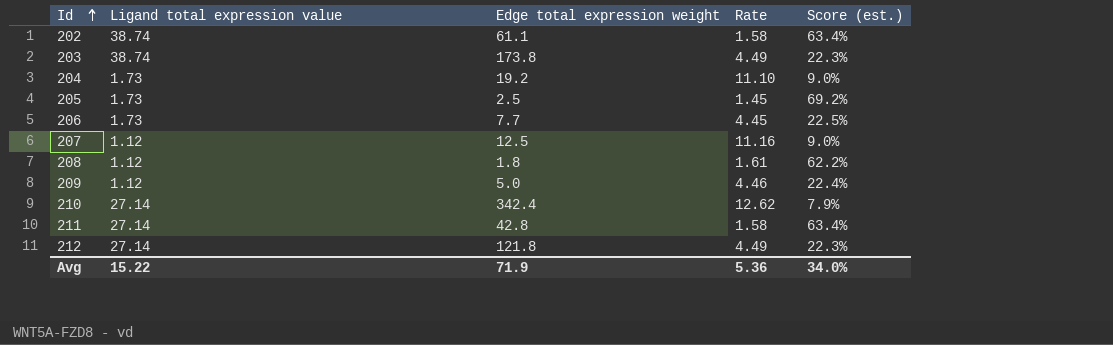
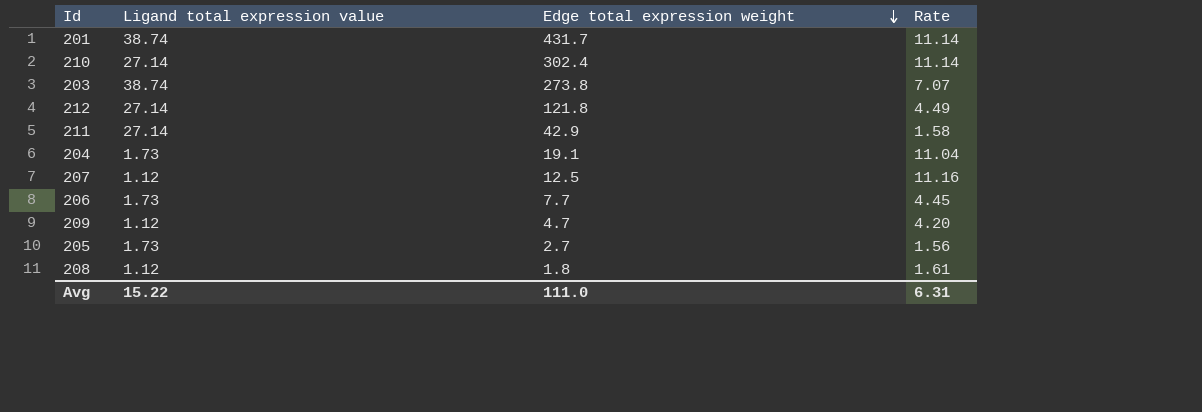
row order: Id ascending -> Edge total expression weight descending
column Score (est.) | formula: [Ligand total expression value] / [Edge total expression weight] -> none
row 202: 38.74 | 61.1 | 1.58 | 63.4% -> none
row 201: none -> 38.74 | 431.7 | 11.14
210 | Edge total expression weight: 342.4 -> 302.4
210 | Rate: 12.62 -> 11.14
203 | Edge total expression weight: 173.8 -> 273.8
203 | Rate: 4.49 -> 7.07
211 | Edge total expression weight: 42.8 -> 42.9
204 | Edge total expression weight: 19.2 -> 19.1
204 | Rate: 11.10 -> 11.04
209 | Edge total expression weight: 5.0 -> 4.7
209 | Rate: 4.46 -> 4.20
205 | Edge total expression weight: 2.5 -> 2.7
205 | Rate: 1.45 -> 1.56
Avg | Edge total expression weight: 71.9 -> 111.0
Avg | Rate: 5.36 -> 6.31

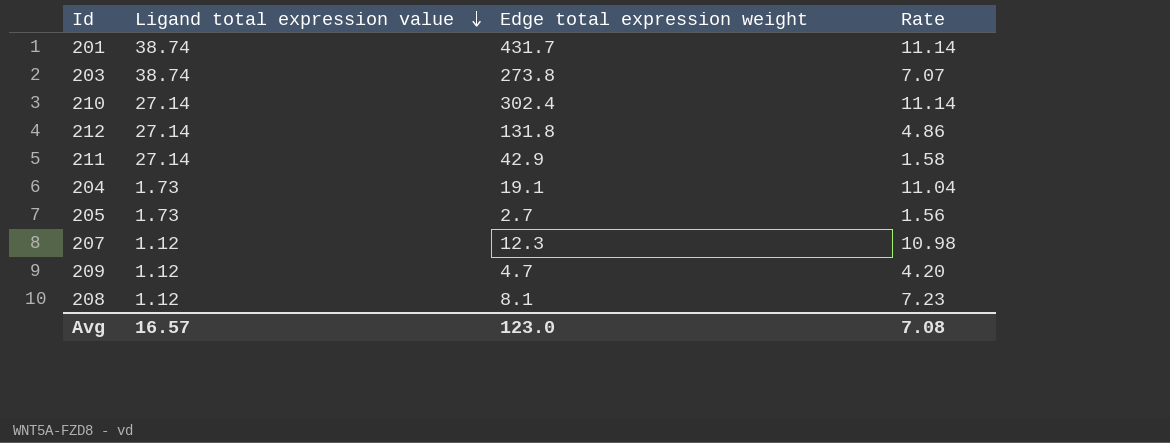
row order: Edge total expression weight descending -> Ligand total expression value descending
row 206: 1.73 | 7.7 | 4.45 -> none
212 | Edge total expression weight: 121.8 -> 131.8
212 | Rate: 4.49 -> 4.86
207 | Edge total expression weight: 12.5 -> 12.3
207 | Rate: 11.16 -> 10.98
208 | Edge total expression weight: 1.8 -> 8.1
208 | Rate: 1.61 -> 7.23
Avg | Ligand total expression value: 15.22 -> 16.57
Avg | Edge total expression weight: 111.0 -> 123.0
Avg | Rate: 6.31 -> 7.08

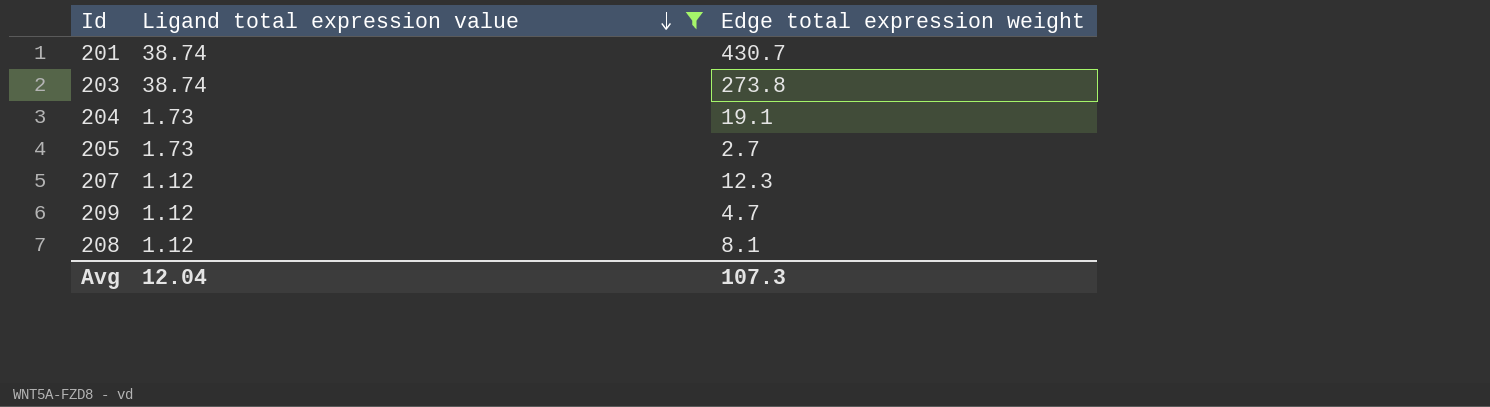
filter: none -> Ligand total expression value != 27.14
column Rate | formula: [Edge total expression weight] / [Ligand total expression value] -> none
201 | Edge total expression weight: 431.7 -> 430.7
Avg | Ligand total expression value: 16.57 -> 12.04
Avg | Edge total expression weight: 123.0 -> 107.3

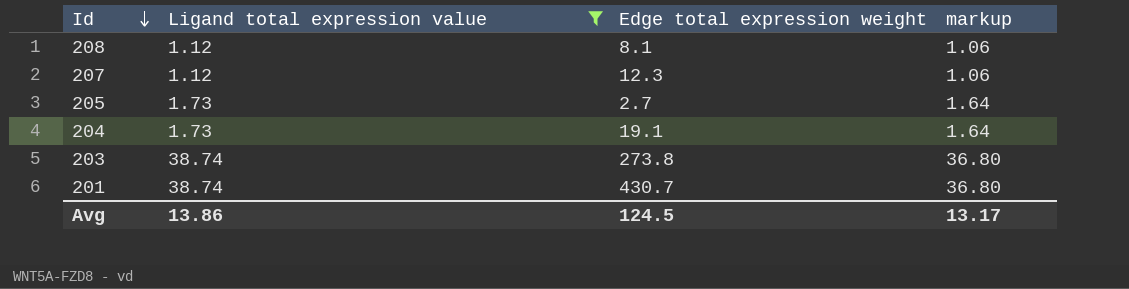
row order: Ligand total expression value descending -> Id descending
column markup | formula: none -> [Ligand total expression value] * 0.95
row 209: 1.12 | 4.7 -> none
Avg | Ligand total expression value: 12.04 -> 13.86
Avg | Edge total expression weight: 107.3 -> 124.5

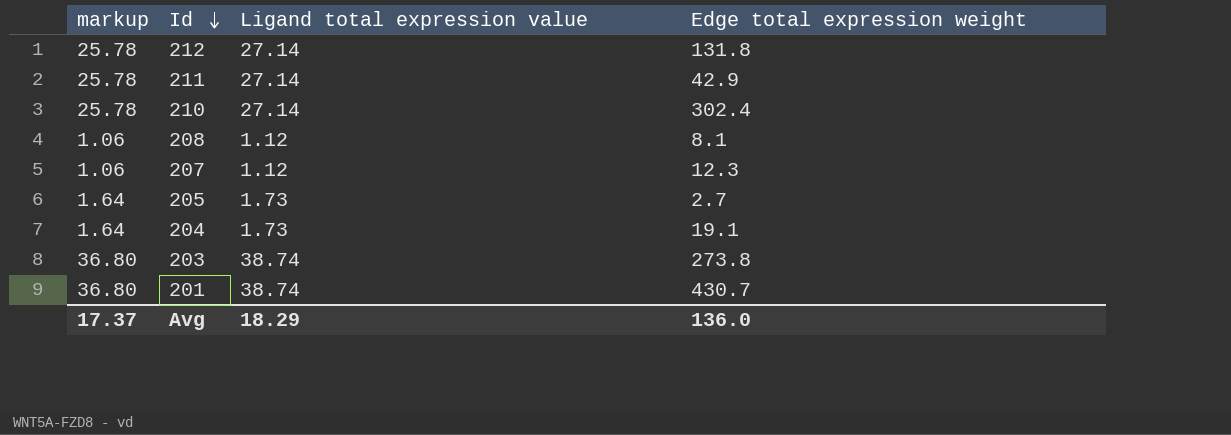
filter: Ligand total expression value != 27.14 -> none
column markup | position: 4 -> 1
Avg | markup: 13.17 -> 17.37
Avg | Ligand total expression value: 13.86 -> 18.29
Avg | Edge total expression weight: 124.5 -> 136.0

